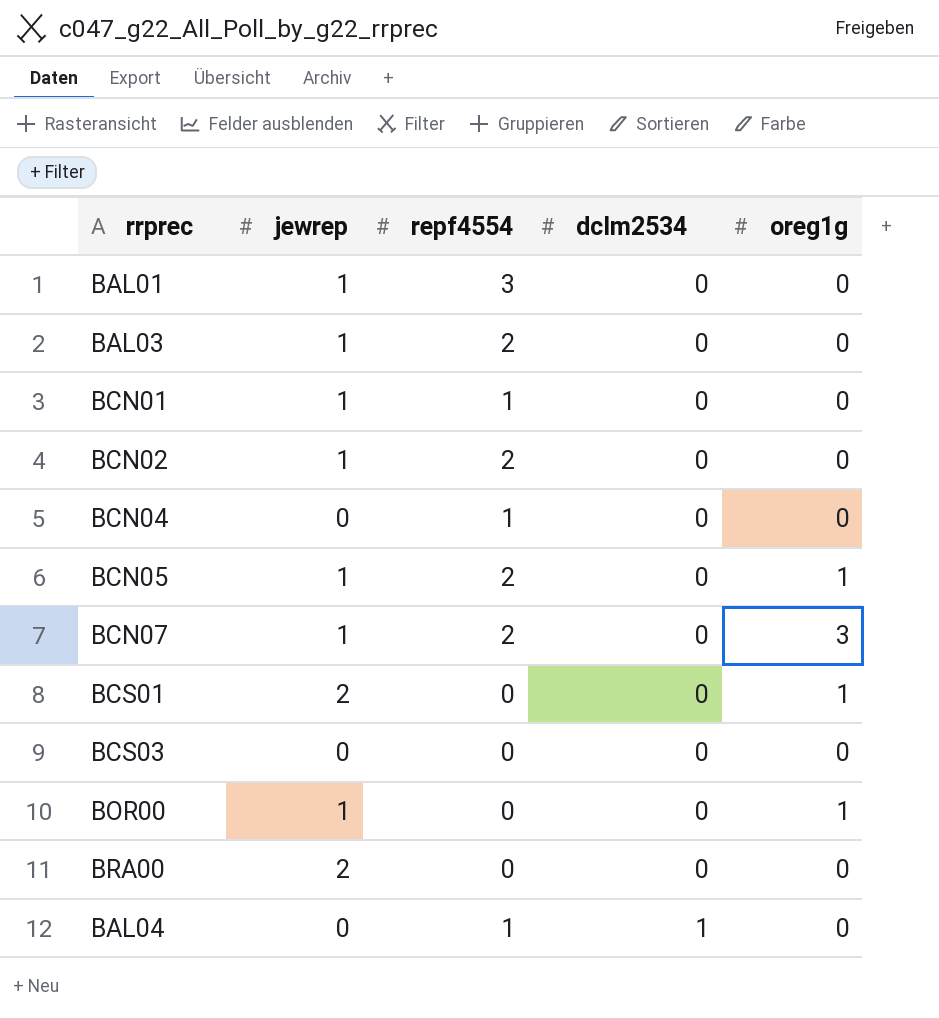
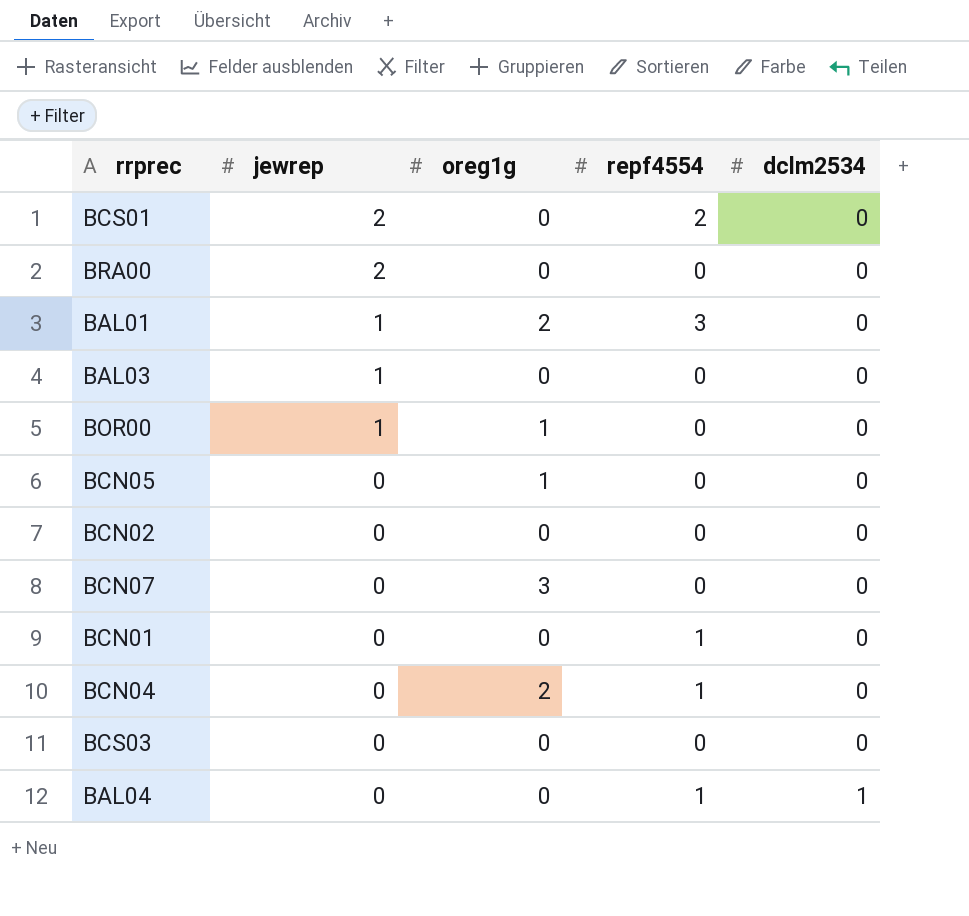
row order: dclm2534 ascending -> jewrep descending
column oreg1g | position: 5 -> 3
BCS01 | oreg1g: 1 -> 0
BCS01 | repf4554: 0 -> 2
BAL01 | oreg1g: 0 -> 2
BAL03 | repf4554: 2 -> 0
BCN05 | jewrep: 1 -> 0
BCN05 | repf4554: 2 -> 0
BCN02 | jewrep: 1 -> 0
BCN02 | repf4554: 2 -> 0
BCN07 | jewrep: 1 -> 0
BCN07 | repf4554: 2 -> 0
BCN01 | jewrep: 1 -> 0
BCN04 | oreg1g: 0 -> 2

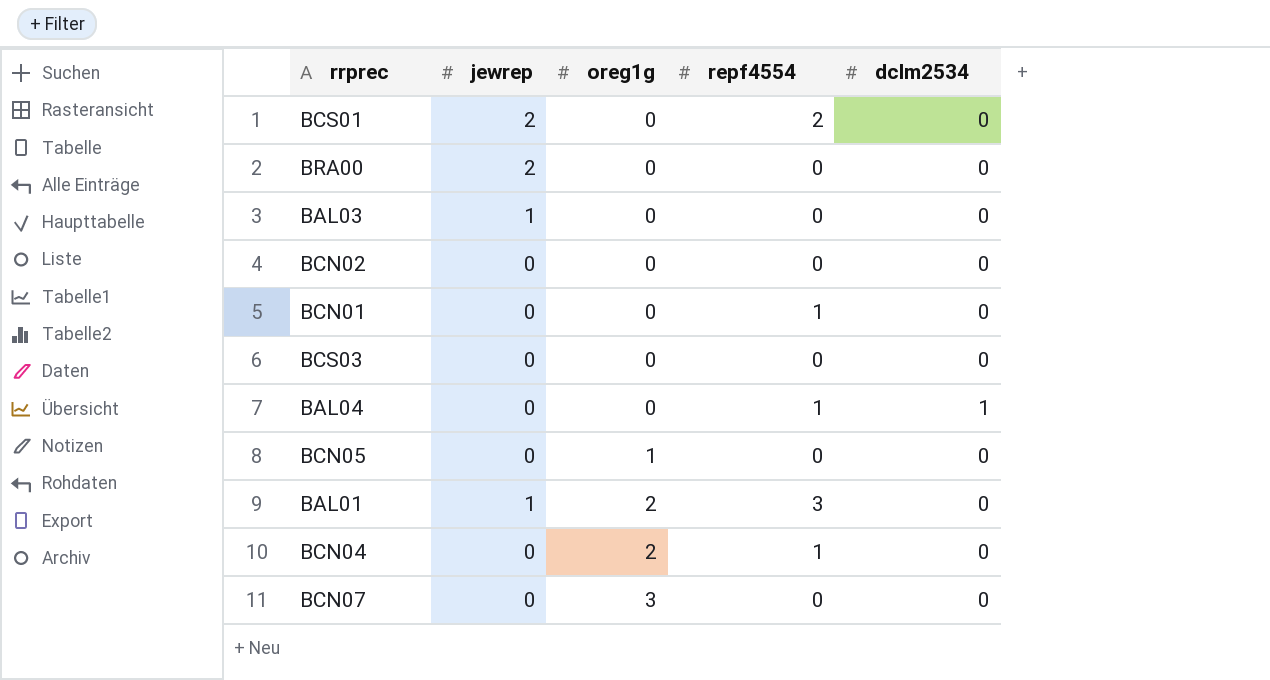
row order: jewrep descending -> oreg1g ascending
row BOR00: 1 | 1 | 0 | 0 -> none

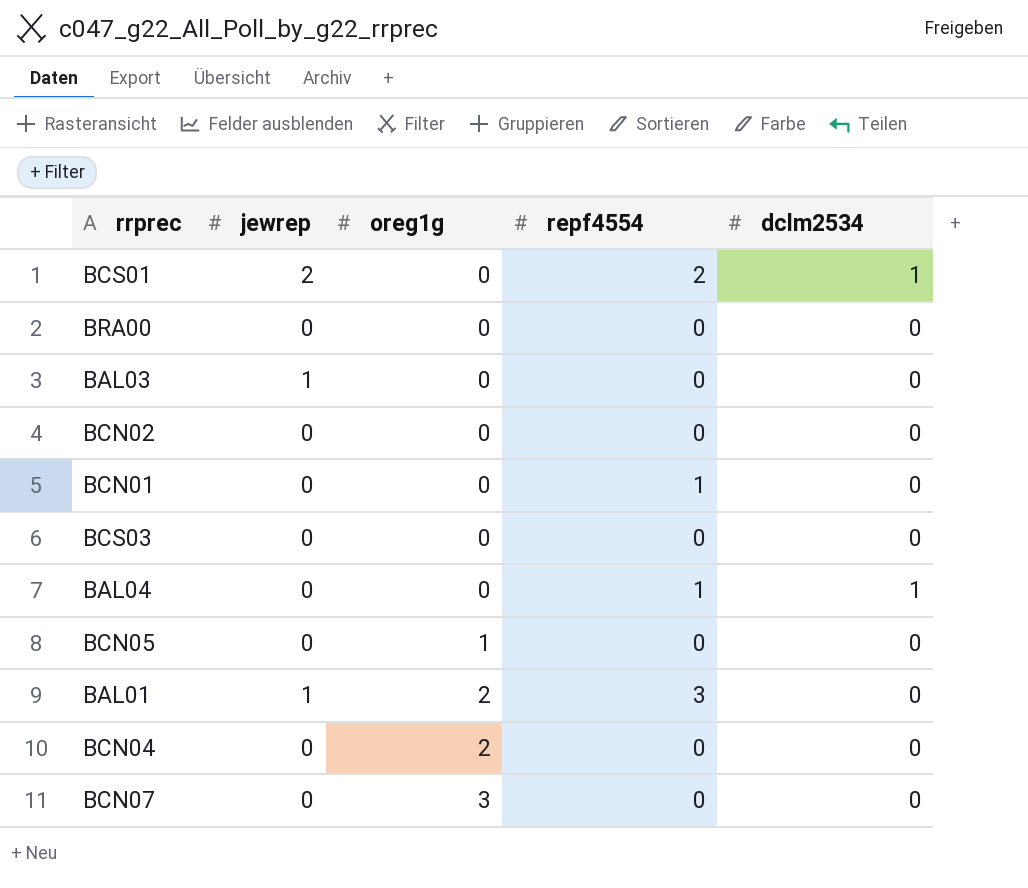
BCS01 | dclm2534: 0 -> 1
BRA00 | jewrep: 2 -> 0
BCN04 | repf4554: 1 -> 0

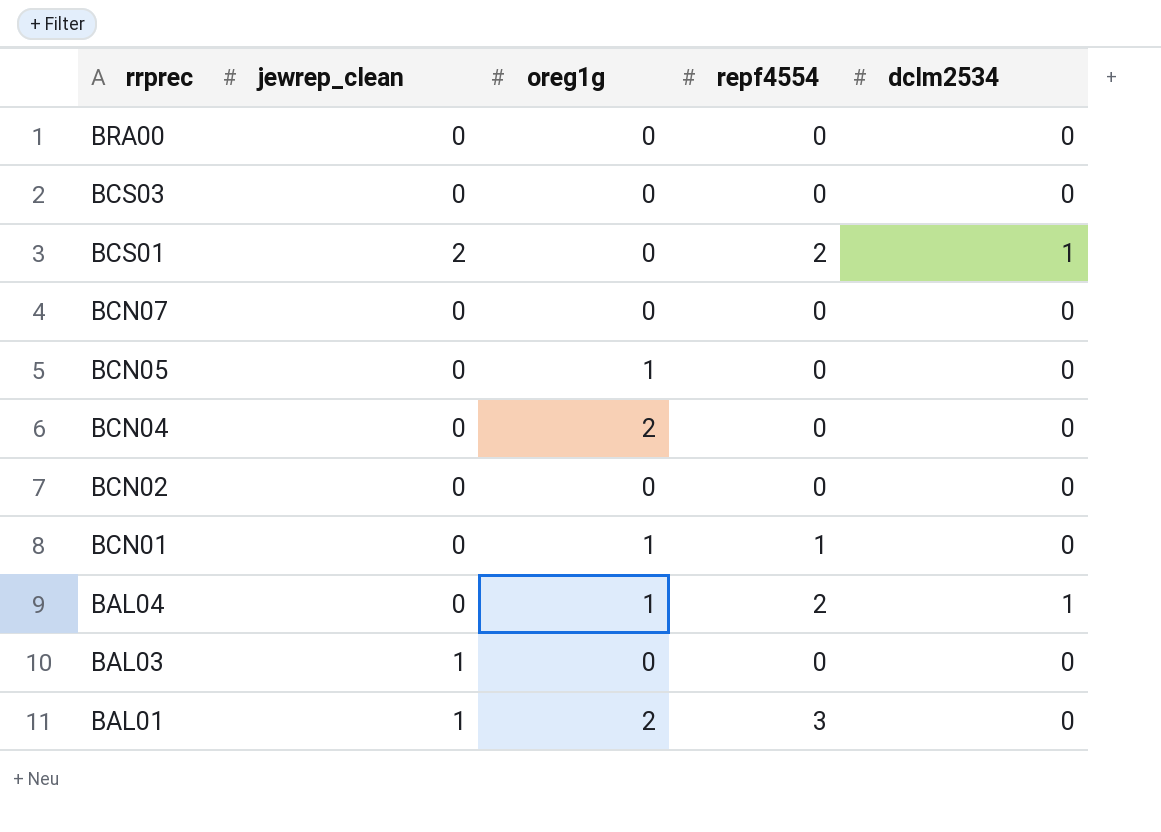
row order: oreg1g ascending -> rrprec descending
column name: jewrep -> jewrep_clean
BCN07 | oreg1g: 3 -> 0
BCN01 | oreg1g: 0 -> 1
BAL04 | oreg1g: 0 -> 1
BAL04 | repf4554: 1 -> 2

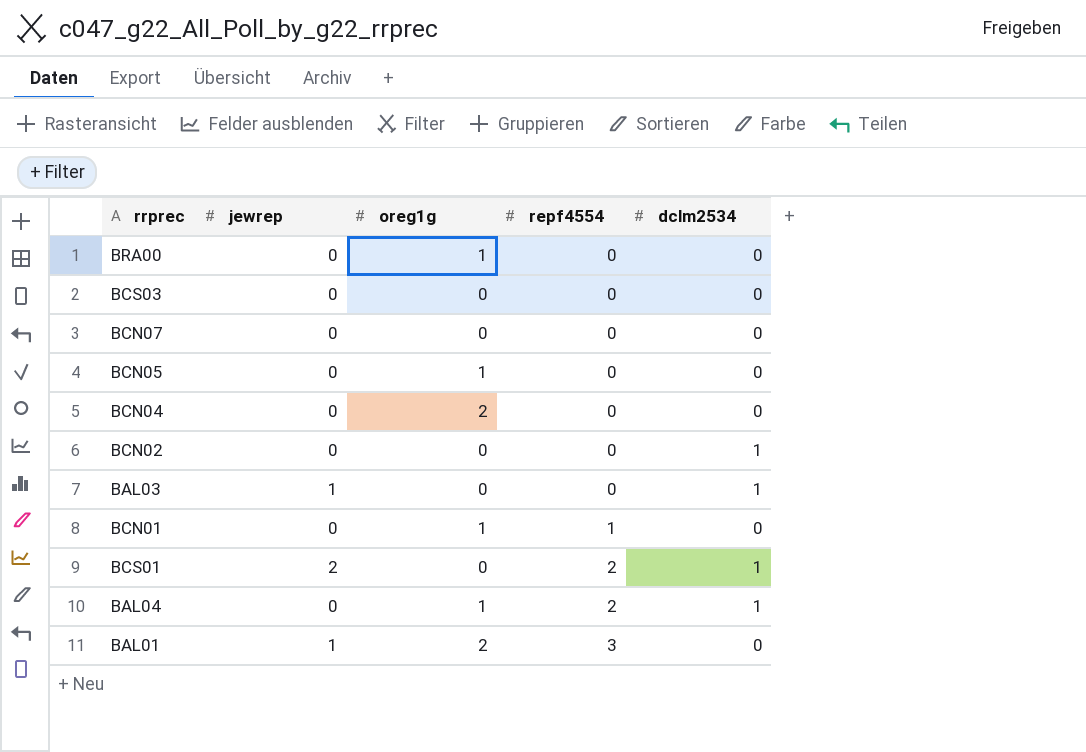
row order: rrprec descending -> repf4554 ascending
column name: jewrep_clean -> jewrep
BRA00 | oreg1g: 0 -> 1
BCN02 | dclm2534: 0 -> 1
BAL03 | dclm2534: 0 -> 1

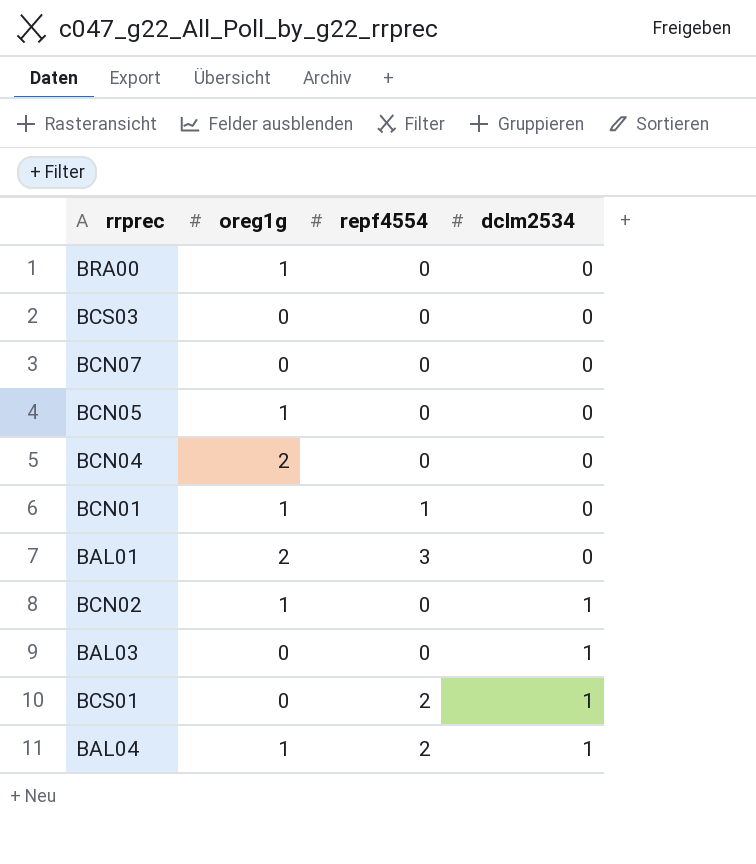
row order: repf4554 ascending -> dclm2534 ascending
column jewrep | position: 2 -> none
BCN02 | oreg1g: 0 -> 1

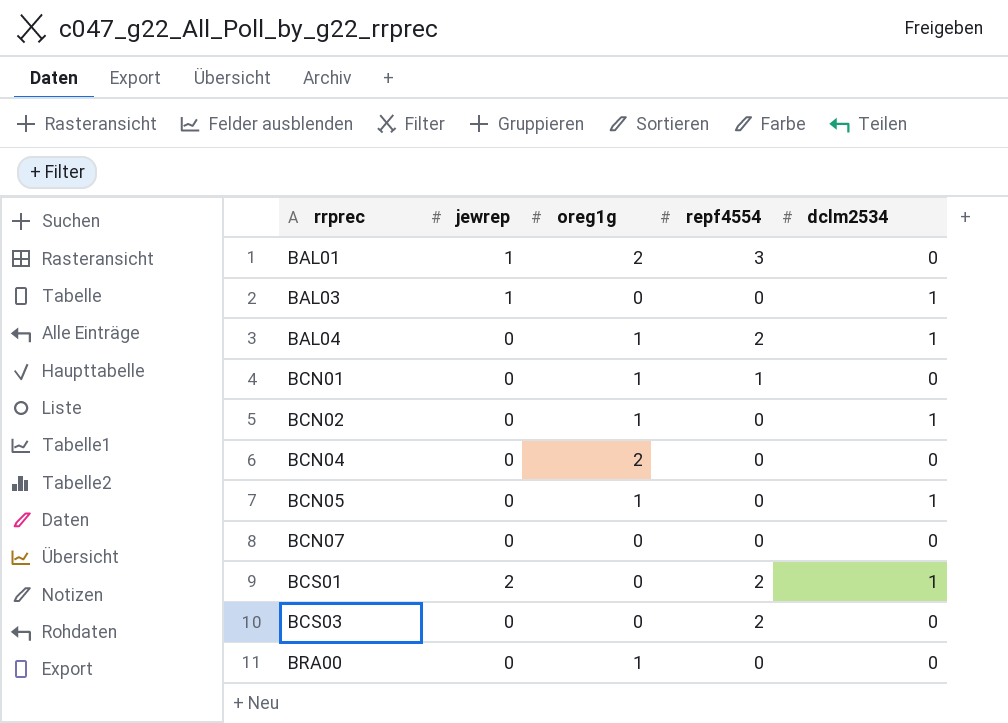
row order: dclm2534 ascending -> rrprec ascending
column jewrep | position: none -> 2
BCN05 | dclm2534: 0 -> 1
BCS03 | repf4554: 0 -> 2

